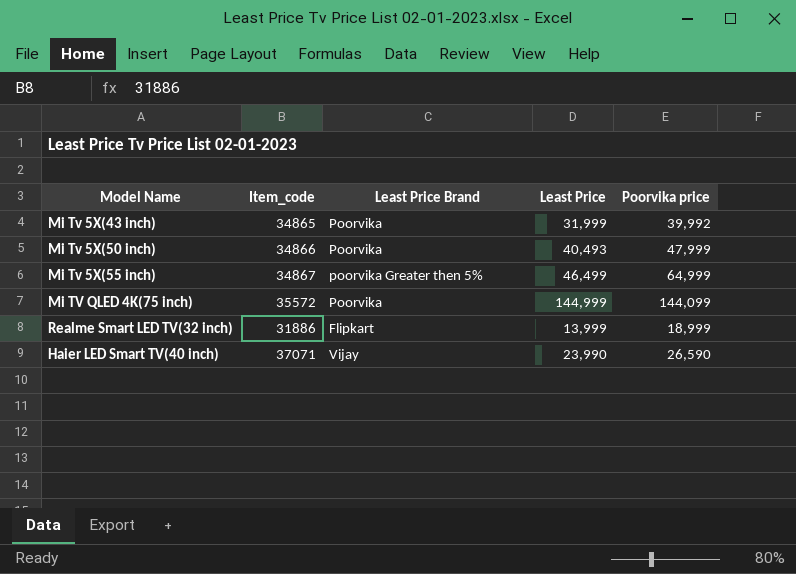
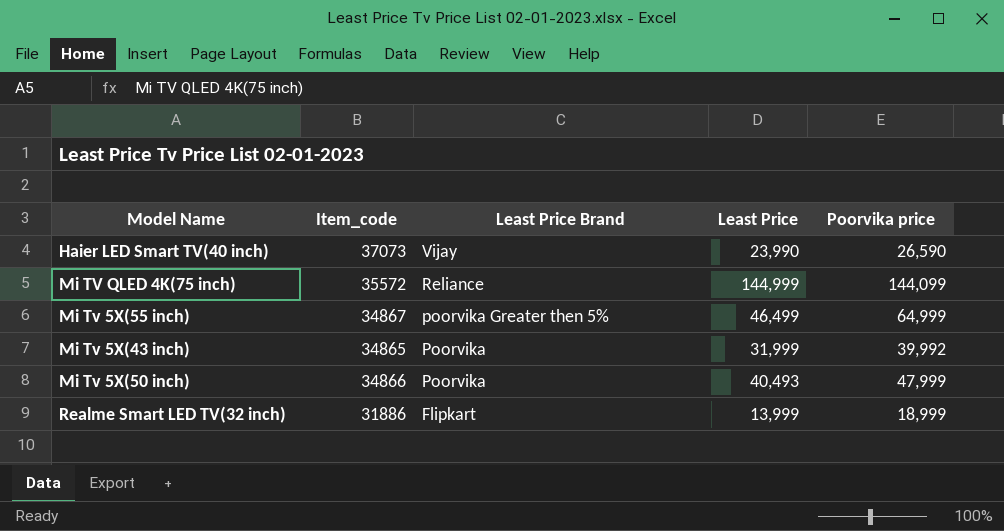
row order: none -> Least Price Brand descending
Haier LED Smart TV(40 inch) | Item_code: 37071 -> 37073
Mi TV QLED 4K(75 inch) | Least Price Brand: Poorvika -> Reliance

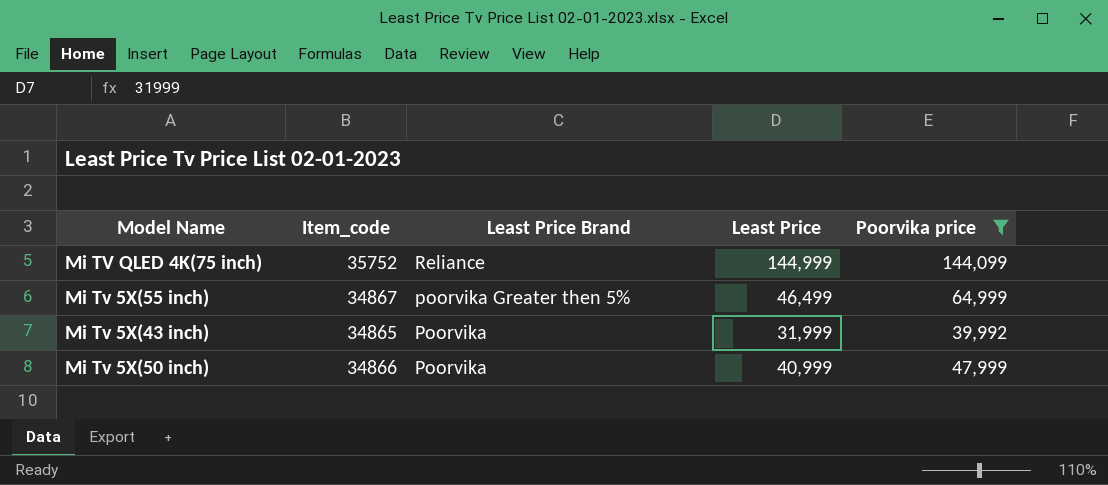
filter: none -> Poorvika price >= 39,992
Mi TV QLED 4K(75 inch) | Item_code: 35572 -> 35752
Mi Tv 5X(50 inch) | Least Price: 40,493 -> 40,999

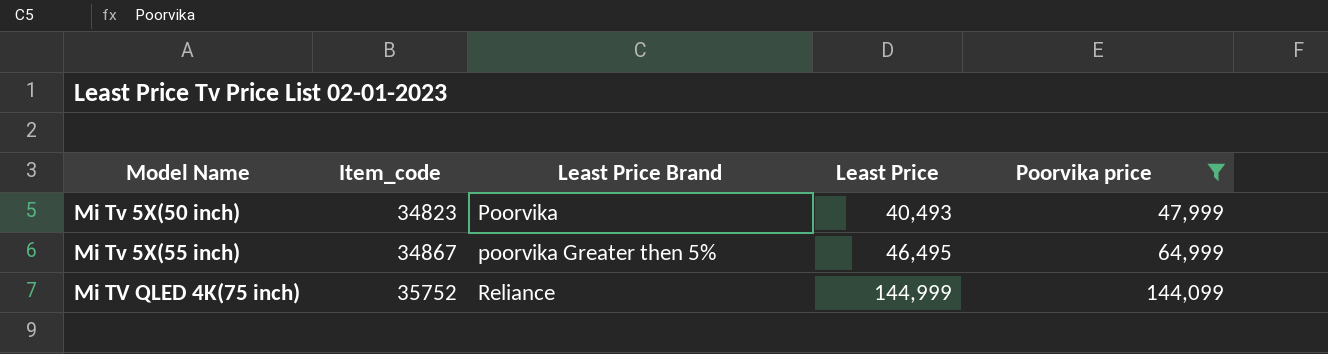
row order: Least Price Brand descending -> Model Name ascending
row Mi Tv 5X(43 inch): 34865 | Poorvika | 31,999 | 39,992 -> none
Mi Tv 5X(50 inch) | Item_code: 34866 -> 34823
Mi Tv 5X(50 inch) | Least Price: 40,999 -> 40,493
Mi Tv 5X(55 inch) | Least Price: 46,499 -> 46,495

